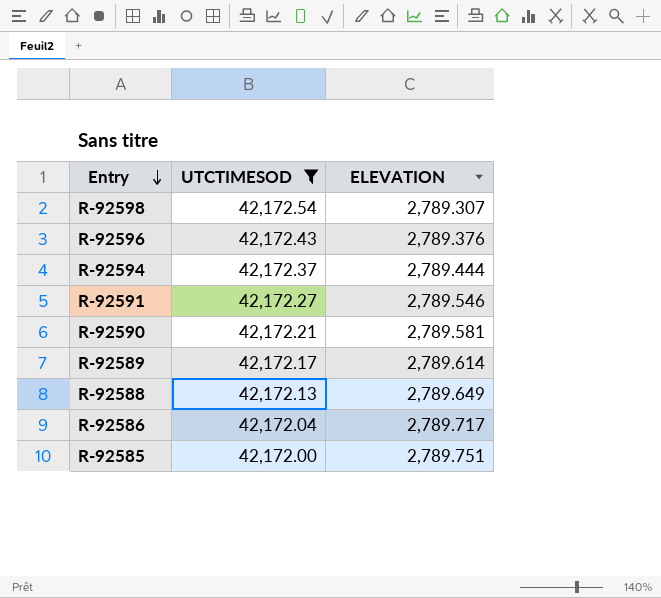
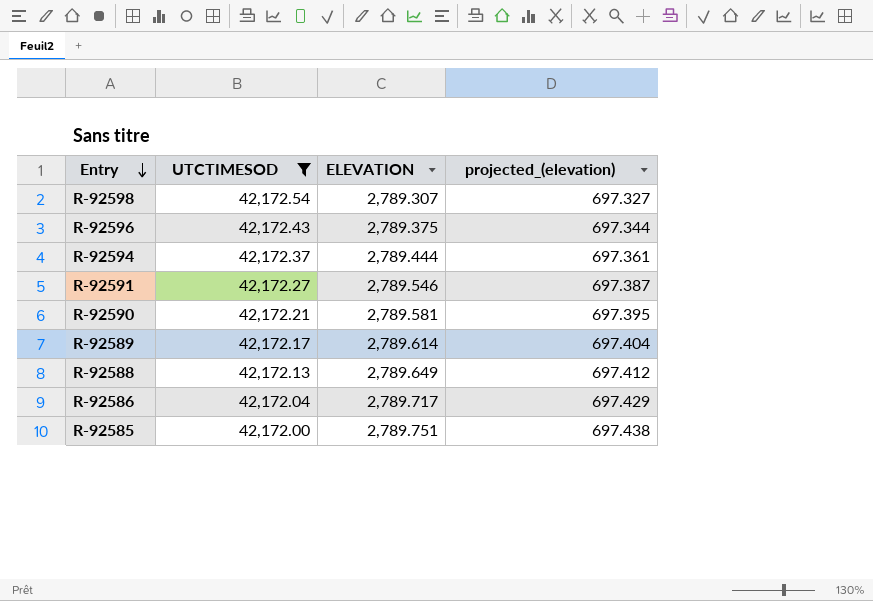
column projected_(elevation) | formula: none -> [ELEVATION] * 0.25
R-92596 | ELEVATION: 2,789.376 -> 2,789.375

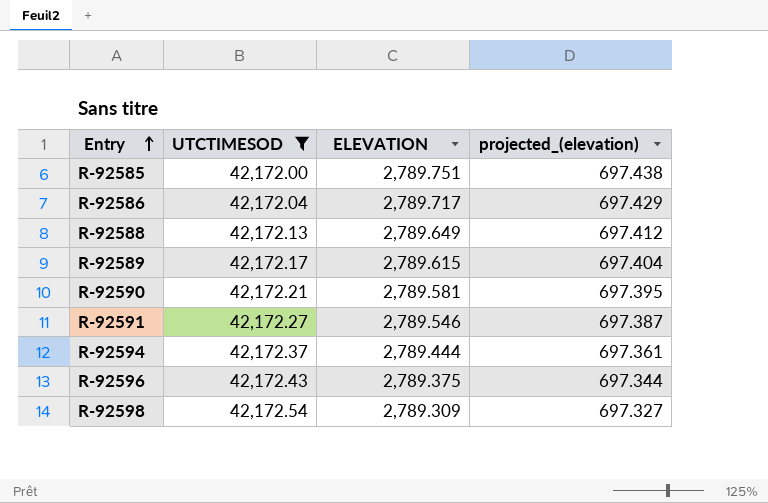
row order: Entry descending -> Entry ascending
R-92589 | ELEVATION: 2,789.614 -> 2,789.615
R-92598 | ELEVATION: 2,789.307 -> 2,789.309

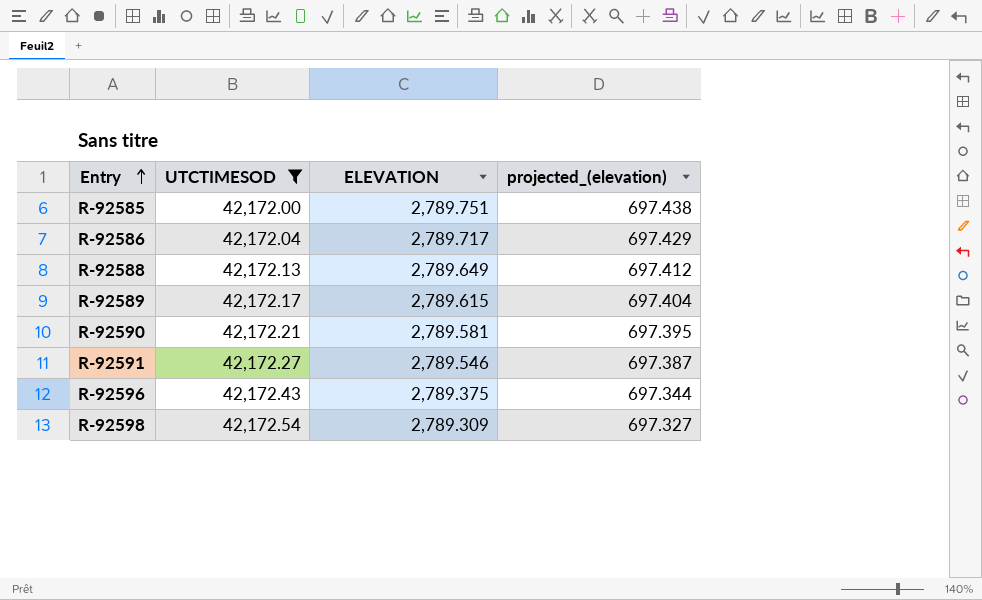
row R-92594: 42,172.37 | 2,789.444 | 697.361 -> none

